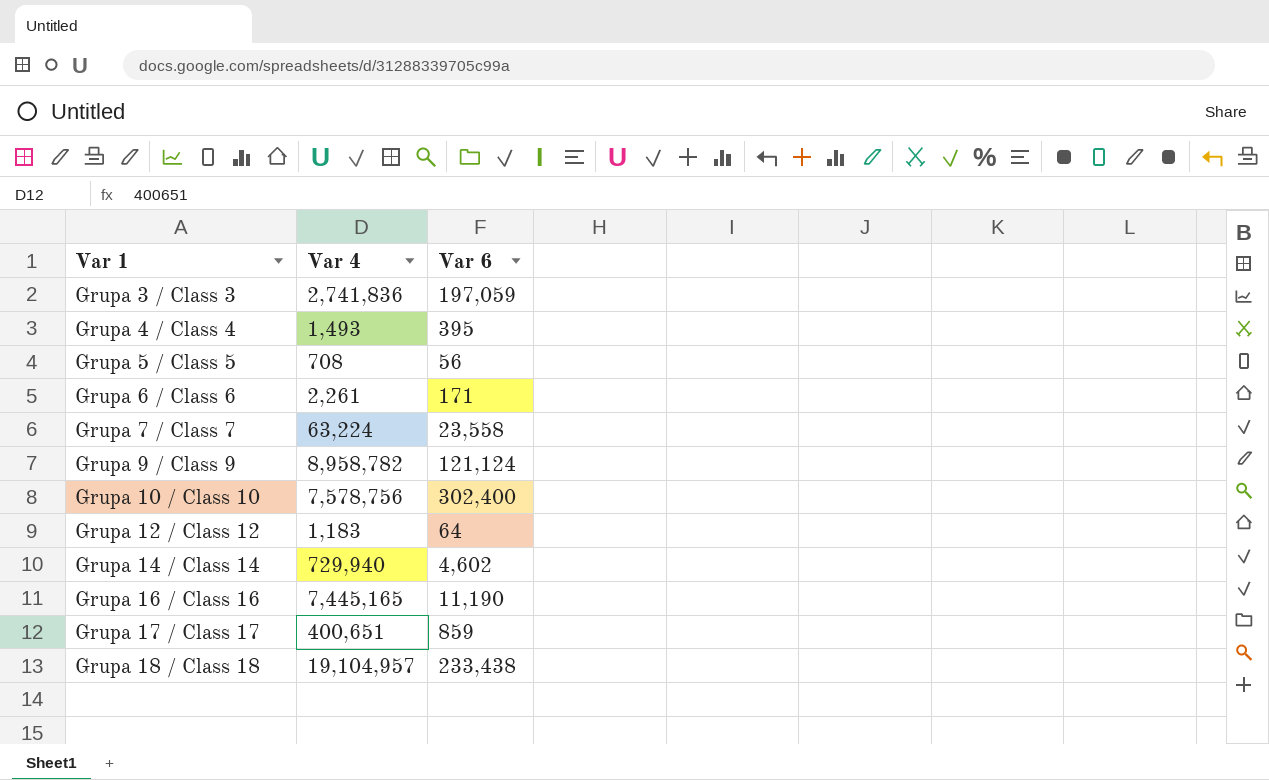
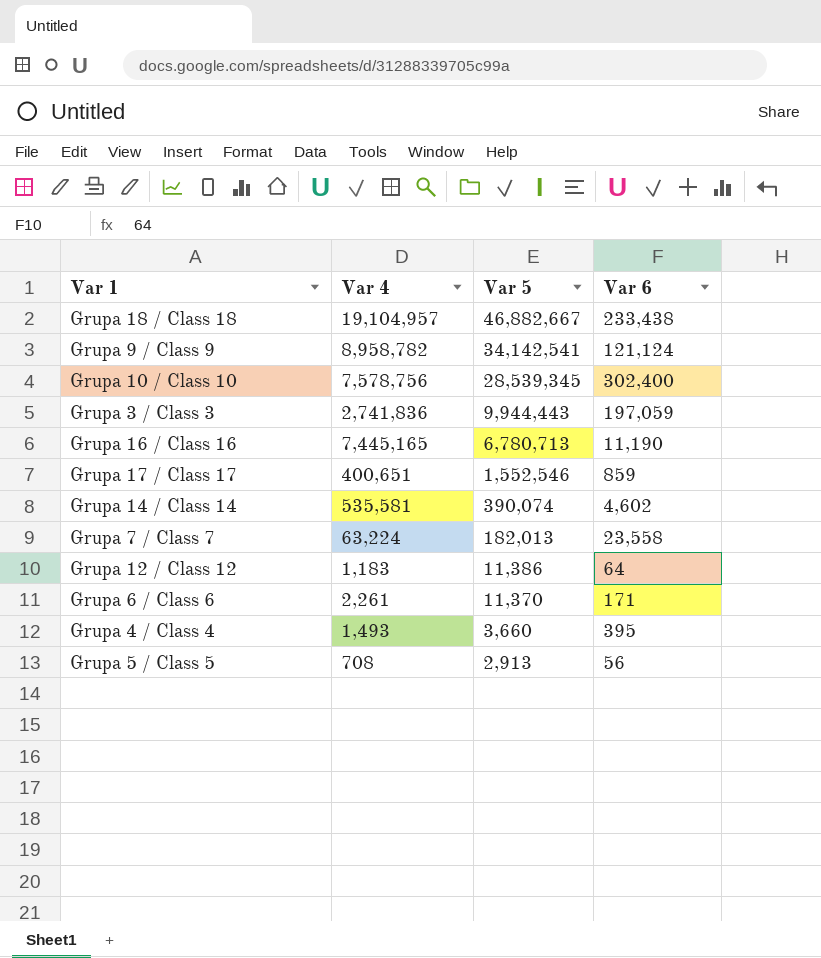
row order: Var 1 ascending -> Var 5 descending
column Var 5 | position: none -> 3
Grupa 14 / Class 14 | Var 4: 729,940 -> 535,581

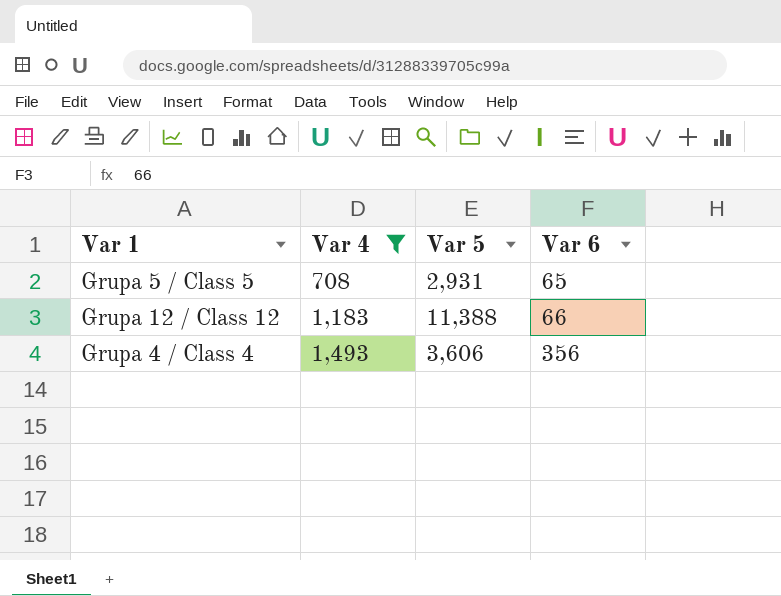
filter: none -> Var 4 <= 1,493
row order: Var 5 descending -> Var 4 ascending
Grupa 5 / Class 5 | Var 5: 2,913 -> 2,931
Grupa 5 / Class 5 | Var 6: 56 -> 65
Grupa 12 / Class 12 | Var 5: 11,386 -> 11,388
Grupa 12 / Class 12 | Var 6: 64 -> 66
Grupa 4 / Class 4 | Var 5: 3,660 -> 3,606
Grupa 4 / Class 4 | Var 6: 395 -> 356

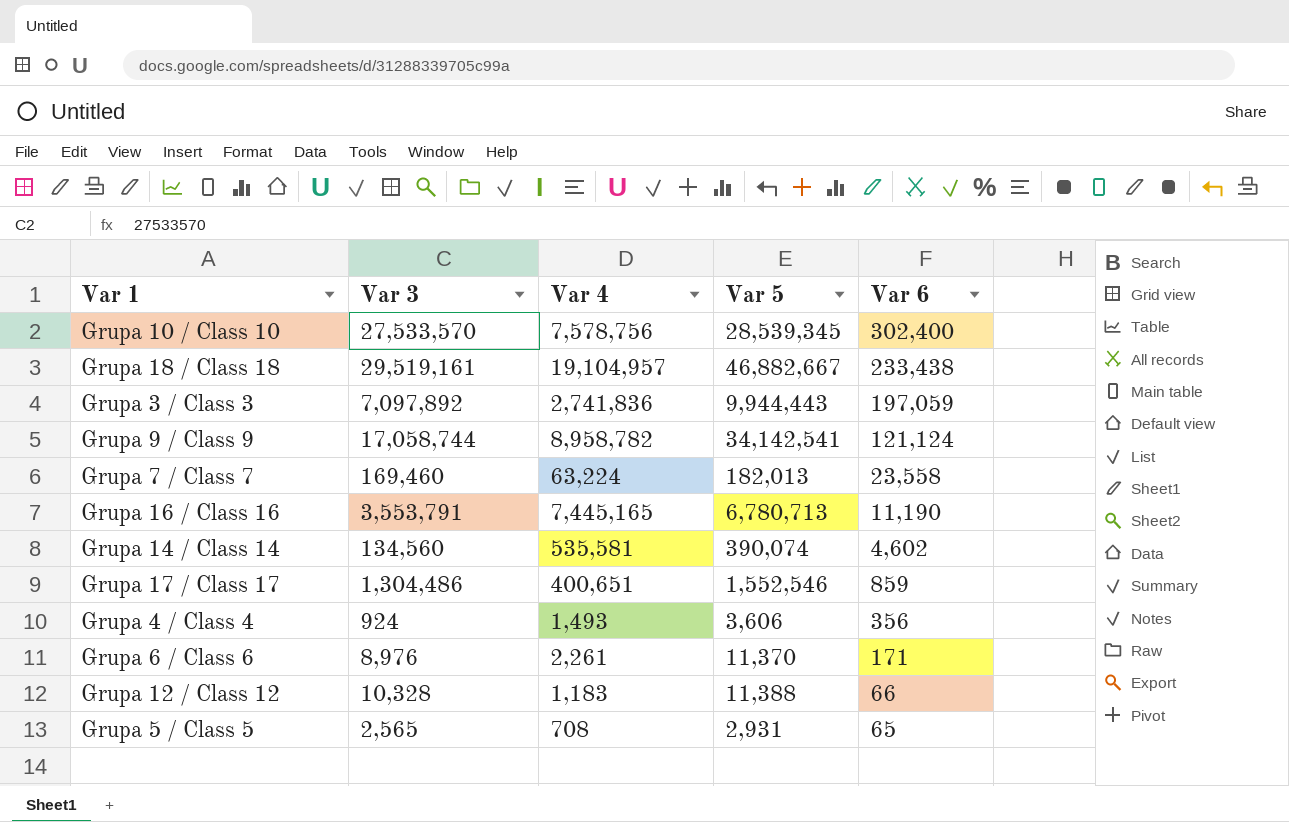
filter: Var 4 <= 1,493 -> none
row order: Var 4 ascending -> Var 6 descending
column Var 3 | position: none -> 2

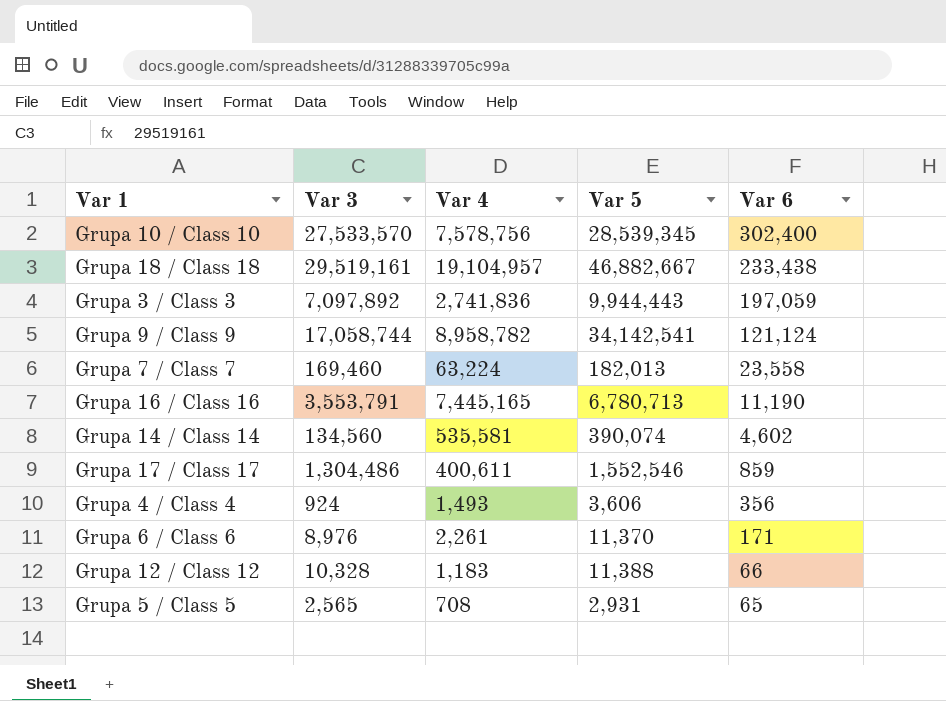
Grupa 17 / Class 17 | Var 4: 400,651 -> 400,611

